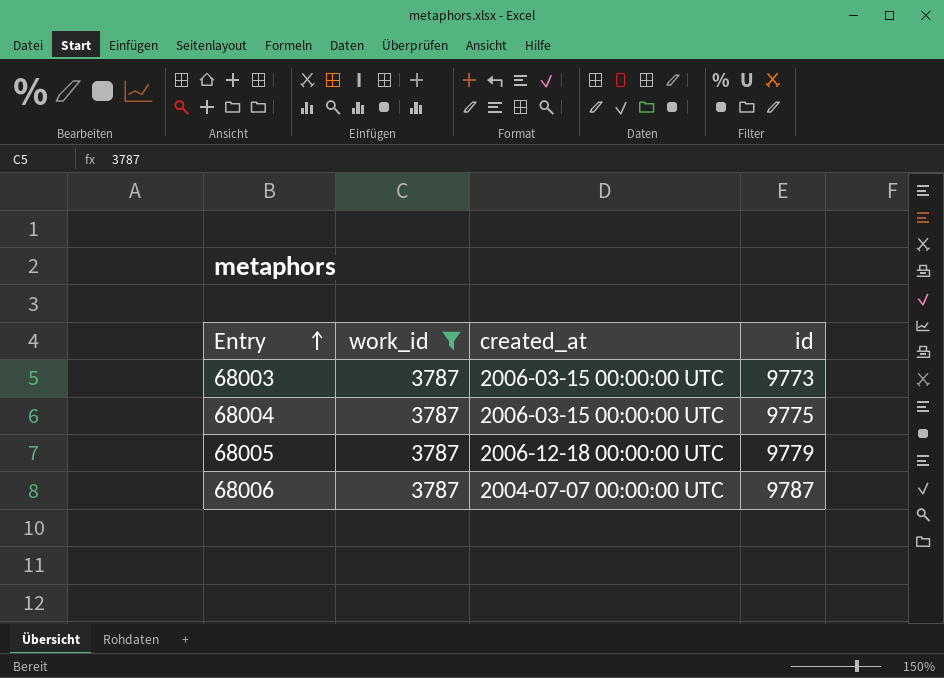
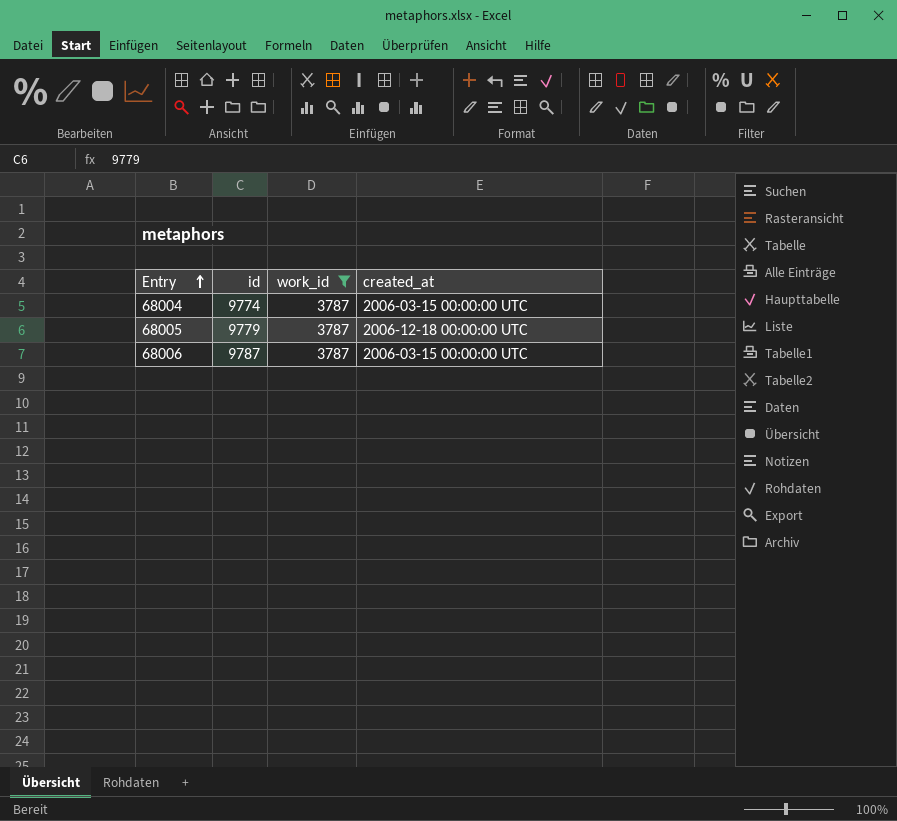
column id | position: 4 -> 2
row 68003: 3787 | 2006-03-15 00:00:00 UTC | 9773 -> none
68004 | id: 9775 -> 9774
68006 | created_at: 2004-07-07 00:00:00 UTC -> 2006-03-15 00:00:00 UTC

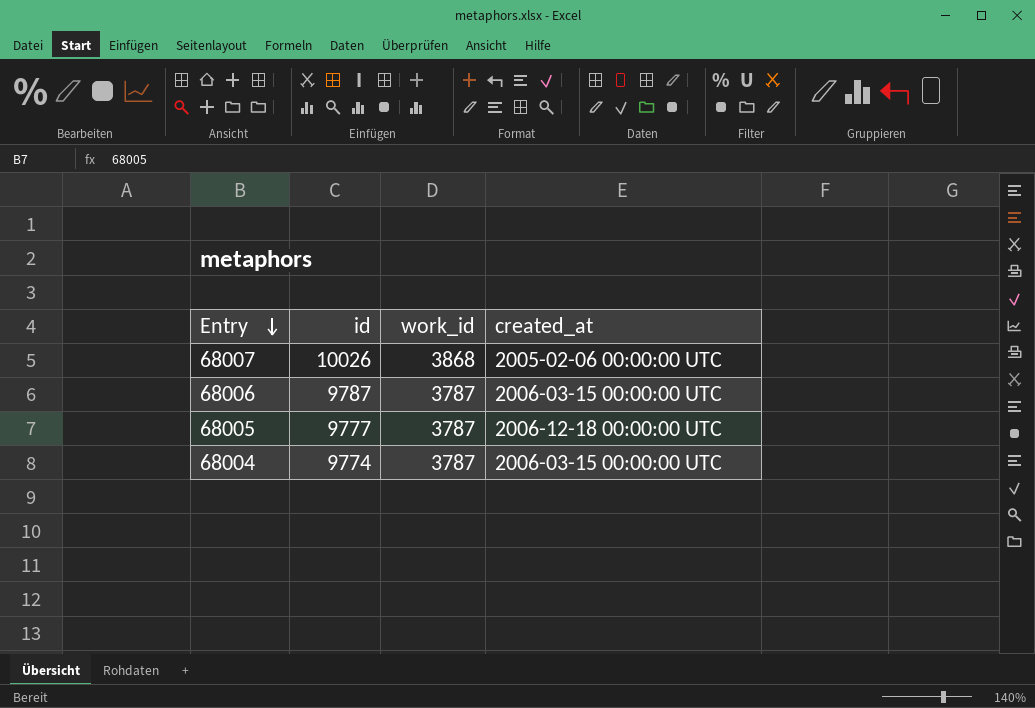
filter: work_id = 3787 -> none
row order: Entry ascending -> Entry descending
68005 | id: 9779 -> 9777

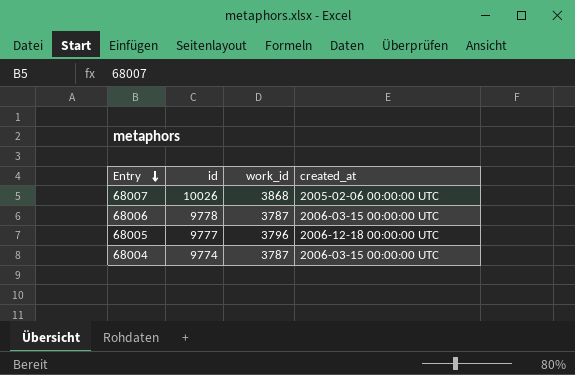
68006 | id: 9787 -> 9778
68005 | work_id: 3787 -> 3796

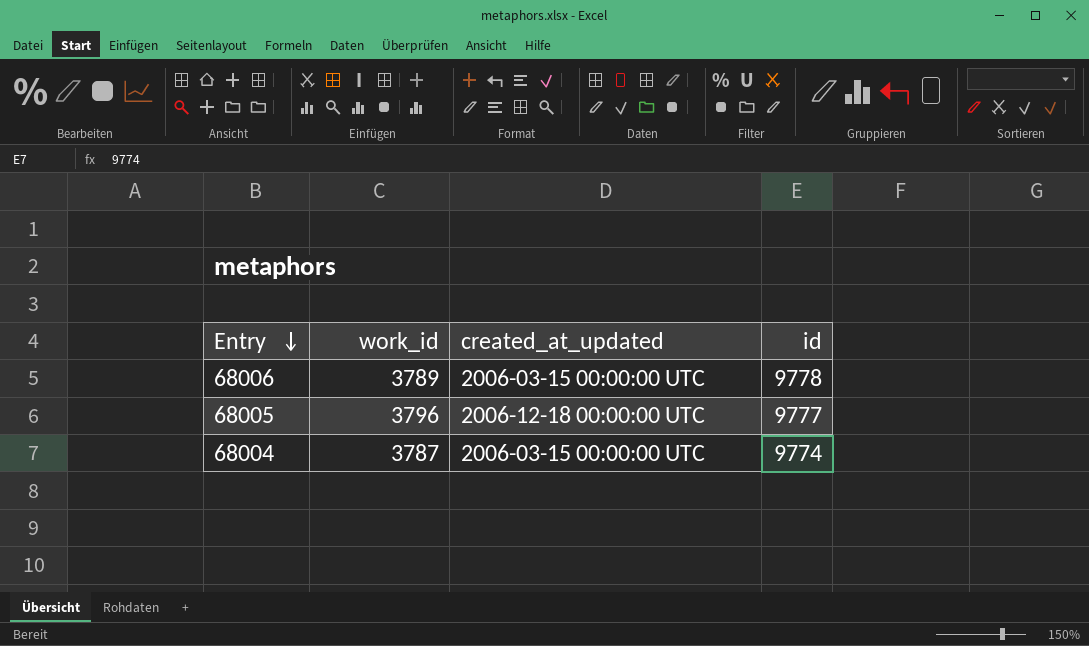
column name: created_at -> created_at_updated
column id | position: 2 -> 4
row 68007: 10026 | 3868 | 2005-02-06 00:00:00 UTC -> none
68006 | work_id: 3787 -> 3789

